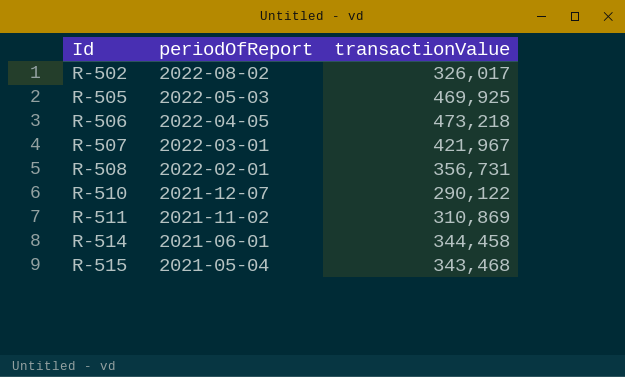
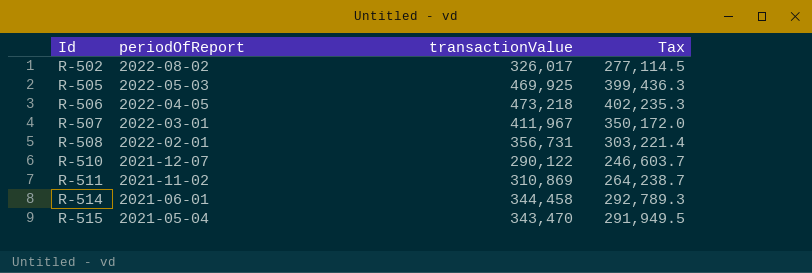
column Tax | formula: none -> [transactionValue] * 0.85
R-507 | transactionValue: 421,967 -> 411,967
R-515 | transactionValue: 343,468 -> 343,470

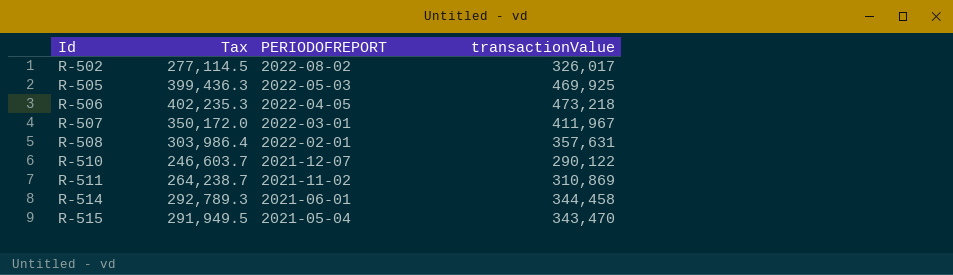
column Tax | position: 4 -> 2
column name: periodOfReport -> PERIODOFREPORT
R-508 | Tax: 303,221.4 -> 303,986.4
R-508 | transactionValue: 356,731 -> 357,631

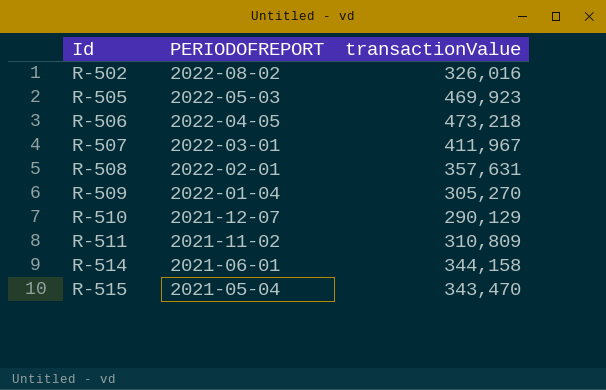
column Tax | formula: [transactionValue] * 0.85 -> none
R-502 | transactionValue: 326,017 -> 326,016
R-505 | transactionValue: 469,925 -> 469,923
row R-509: none -> 2022-01-04 | 305,270
R-510 | transactionValue: 290,122 -> 290,129
R-511 | transactionValue: 310,869 -> 310,809
R-514 | transactionValue: 344,458 -> 344,158

